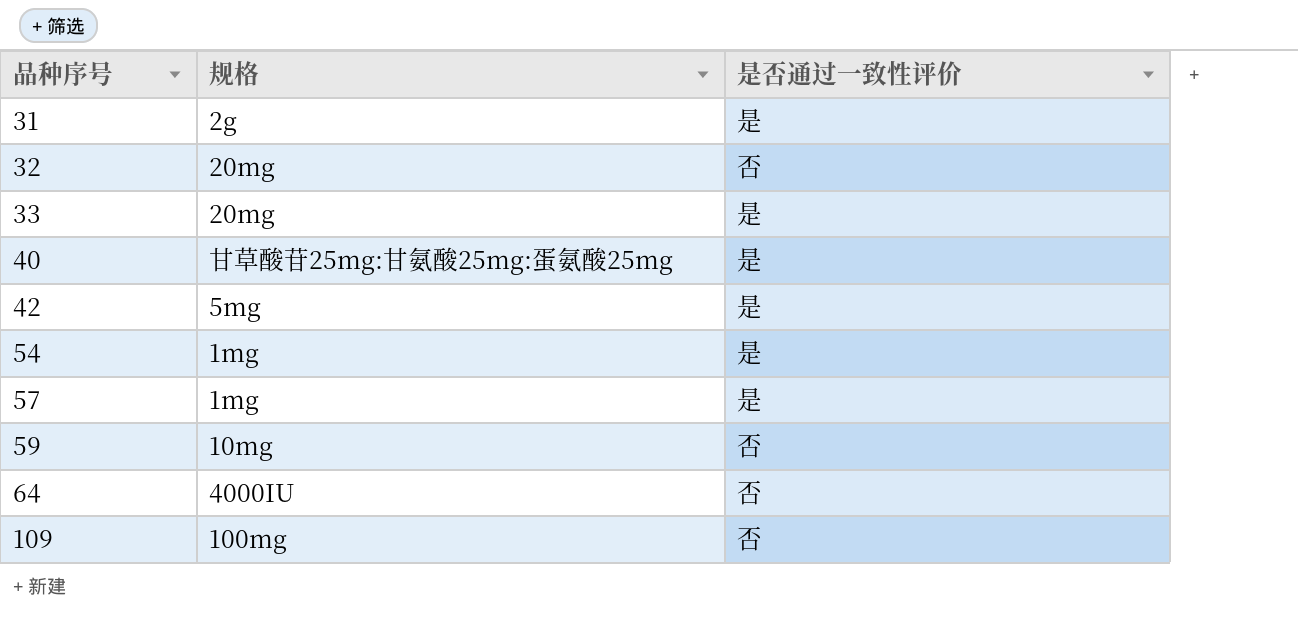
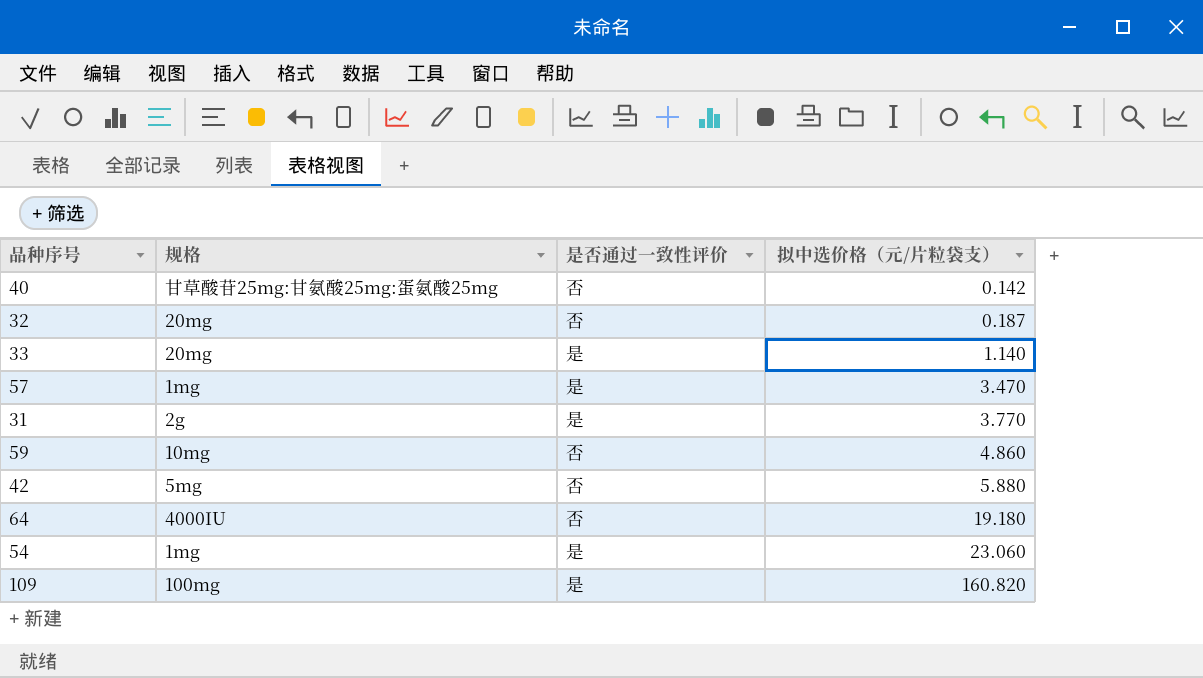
row order: 品种序号 ascending -> 拟中选价格（元/片粒袋支） ascending
column 拟中选价格（元/片粒袋支） | position: none -> 4
40 | 是否通过一致性评价: 是 -> 否
42 | 是否通过一致性评价: 是 -> 否
109 | 是否通过一致性评价: 否 -> 是

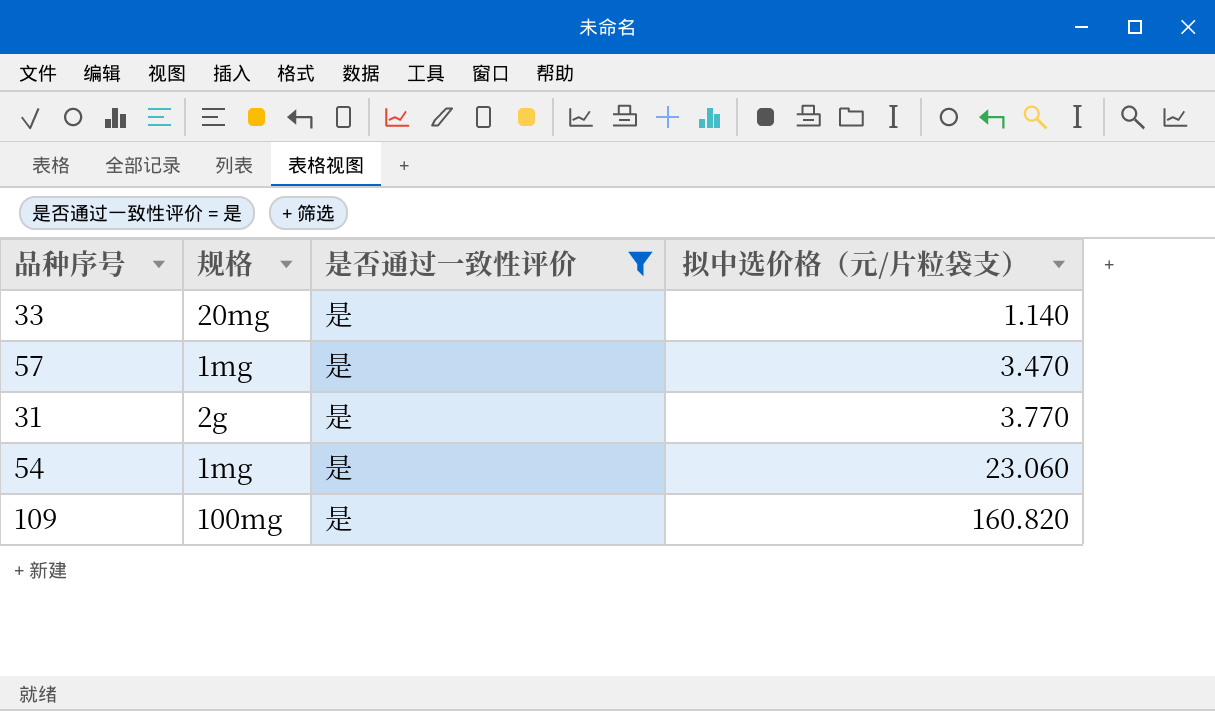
filter: none -> 是否通过一致性评价 = 是

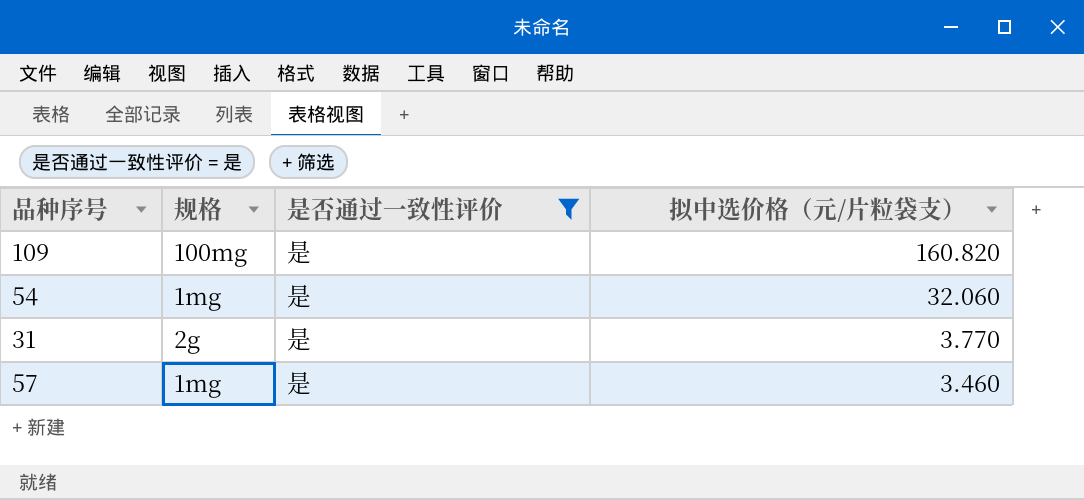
row order: 拟中选价格（元/片粒袋支） ascending -> 拟中选价格（元/片粒袋支） descending
row 33: 20mg | 是 | 1.140 -> none
54 | 拟中选价格（元/片粒袋支）: 23.060 -> 32.060
57 | 拟中选价格（元/片粒袋支）: 3.470 -> 3.460

